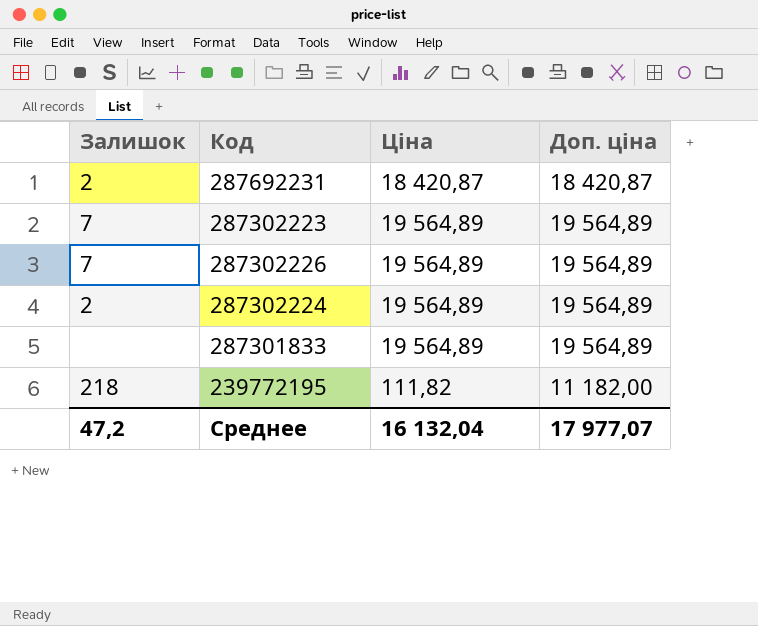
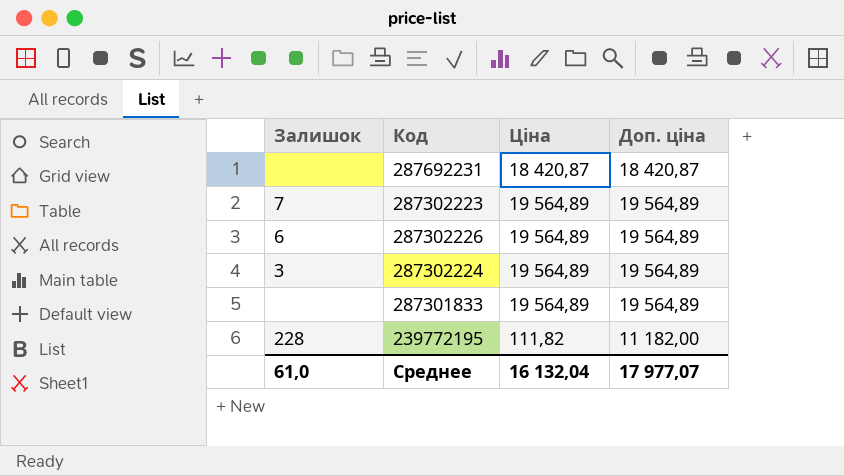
287692231 | Залишок: 2 -> none
287302226 | Залишок: 7 -> 6
287302224 | Залишок: 2 -> 3
239772195 | Залишок: 218 -> 228
Среднее | Залишок: 47,2 -> 61,0

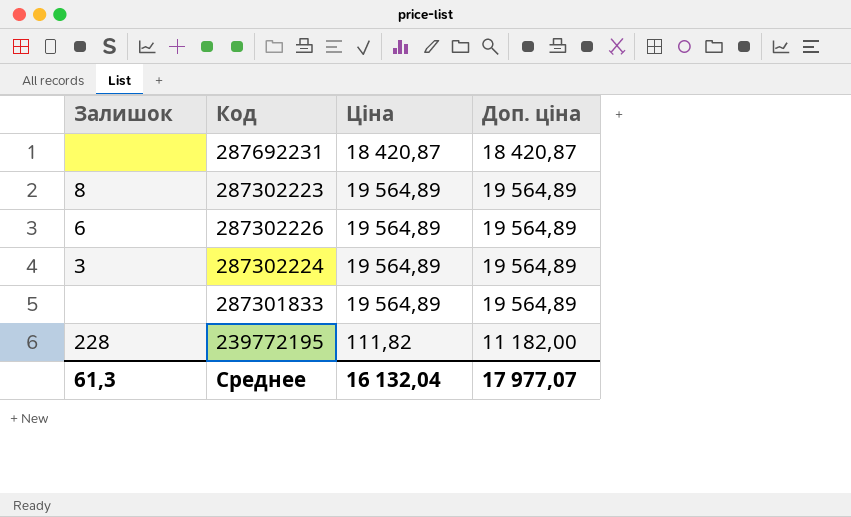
287302223 | Залишок: 7 -> 8
Среднее | Залишок: 61,0 -> 61,3

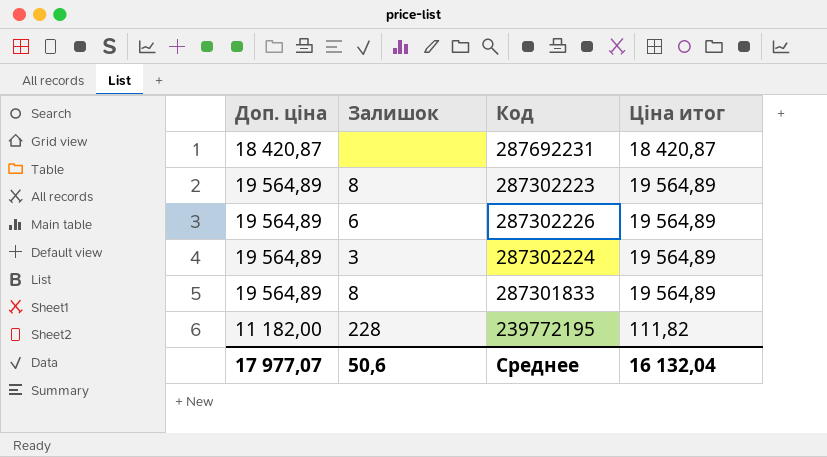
column Доп. ціна | position: 4 -> 1
column name: Ціна -> Ціна итог
287301833 | Залишок: none -> 8
Среднее | Залишок: 61,3 -> 50,6

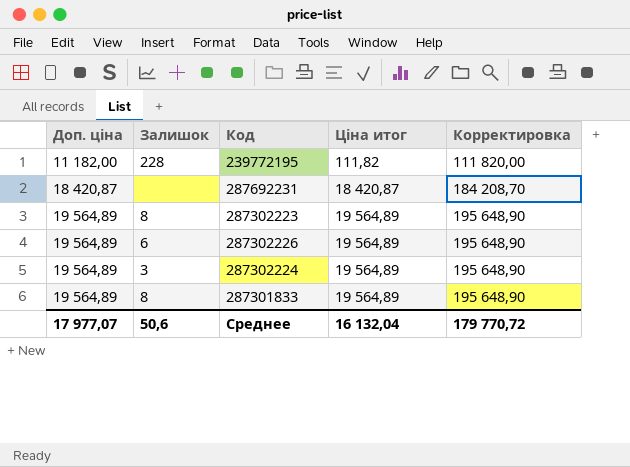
row order: none -> Доп. ціна ascending
column Корректировка | formula: none -> [Доп. ціна] * 10

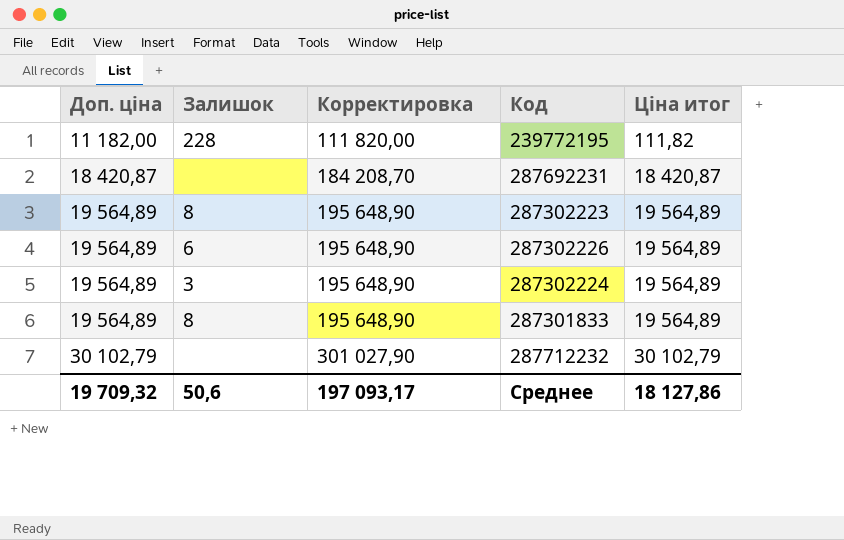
column Корректировка | position: 5 -> 3
row 287712232: none -> 30 102,79 | none | 301 027,90 | 30 102,79
Среднее | Доп. ціна: 17 977,07 -> 19 709,32
Среднее | Корректировка: 179 770,72 -> 197 093,17
Среднее | Ціна итог: 16 132,04 -> 18 127,86

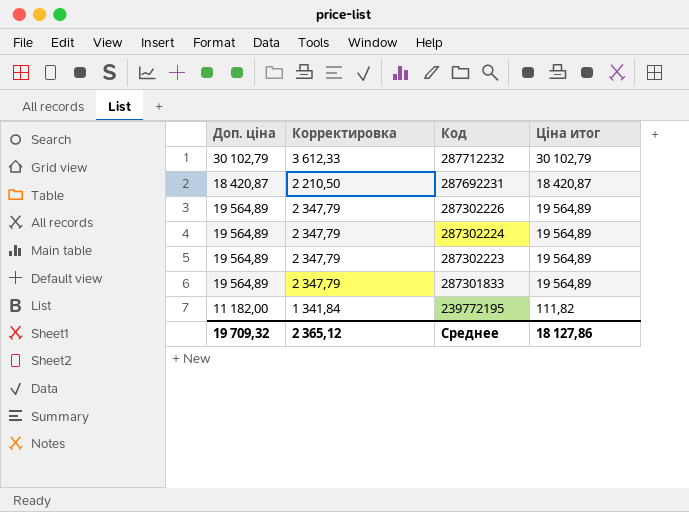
row order: Доп. ціна ascending -> Код descending
column Залишок | position: 2 -> none
column Корректировка | formula: [Доп. ціна] * 10 -> [Доп. ціна] * 0,12
Среднее | Корректировка: 197 093,17 -> 2 365,12

